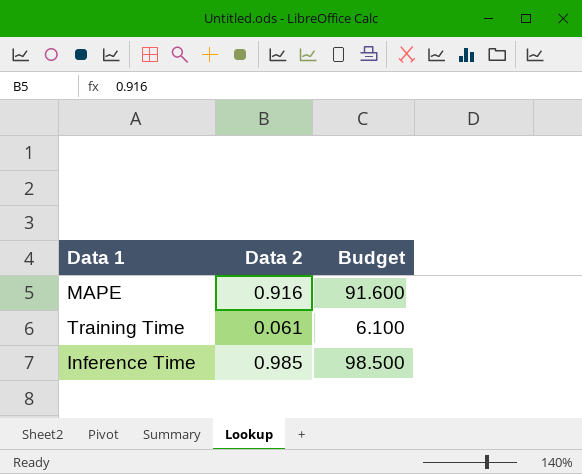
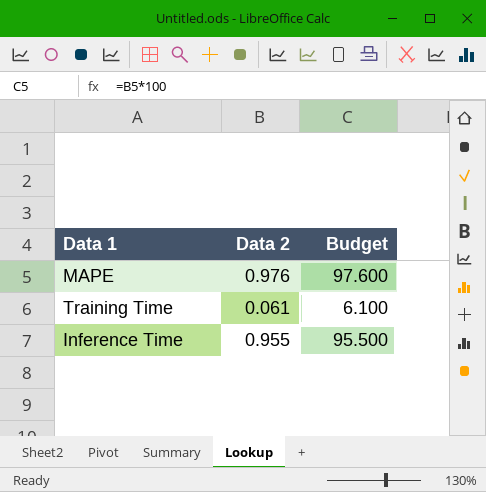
MAPE | Data 2: 0.916 -> 0.976
MAPE | Budget: 91.600 -> 97.600
Inference Time | Data 2: 0.985 -> 0.955
Inference Time | Budget: 98.500 -> 95.500

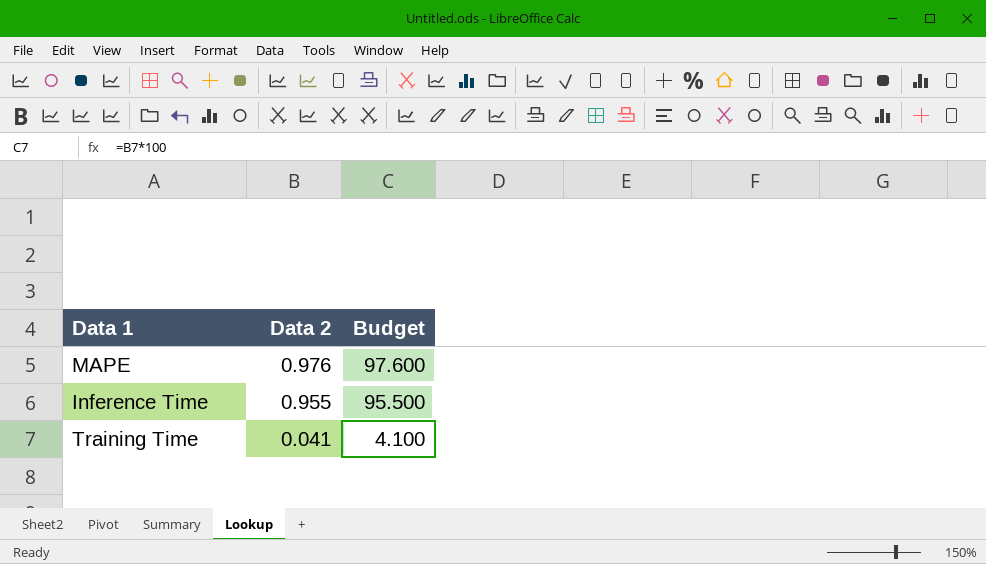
row order: none -> Data 2 descending
Training Time | Data 2: 0.061 -> 0.041
Training Time | Budget: 6.100 -> 4.100

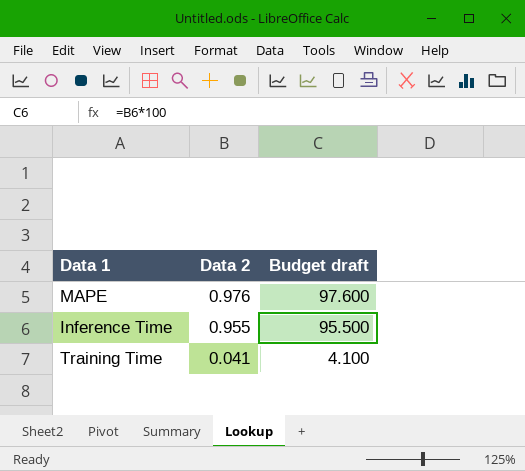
column name: Budget -> Budget draft

